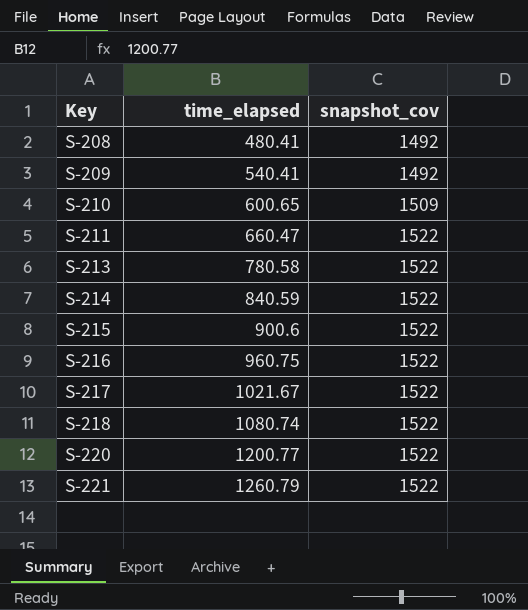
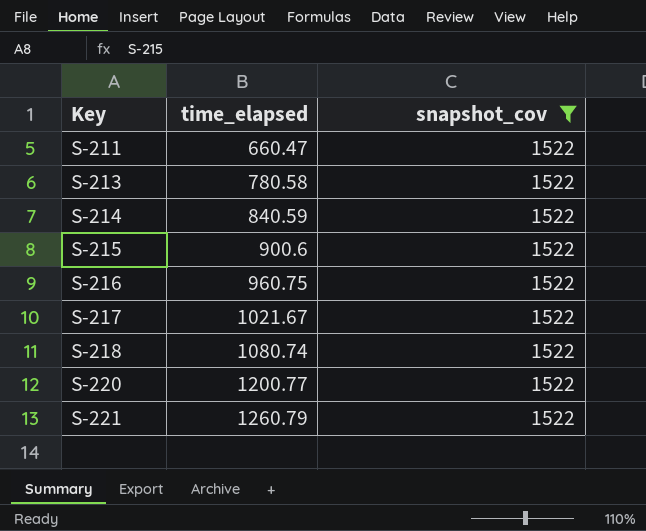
filter: none -> snapshot_cov = 1522

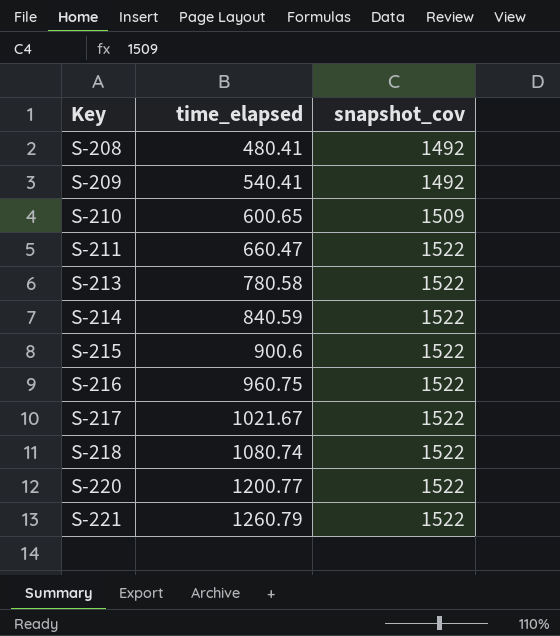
filter: snapshot_cov = 1522 -> none

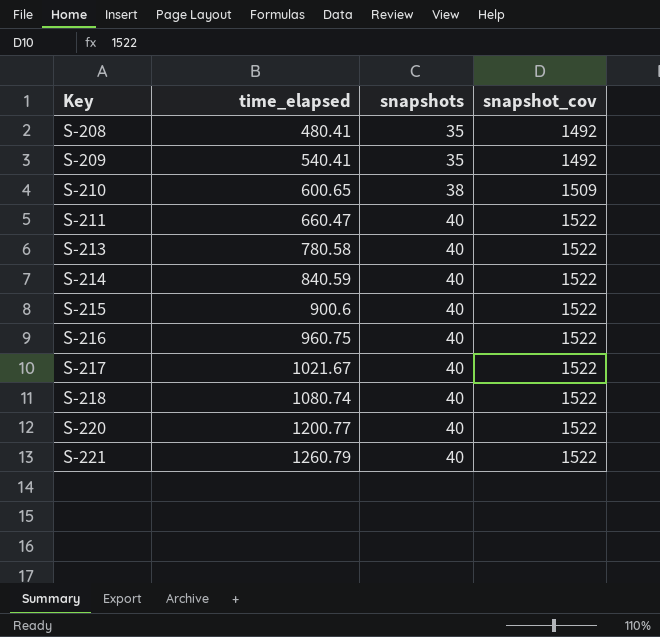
column snapshots | position: none -> 3

